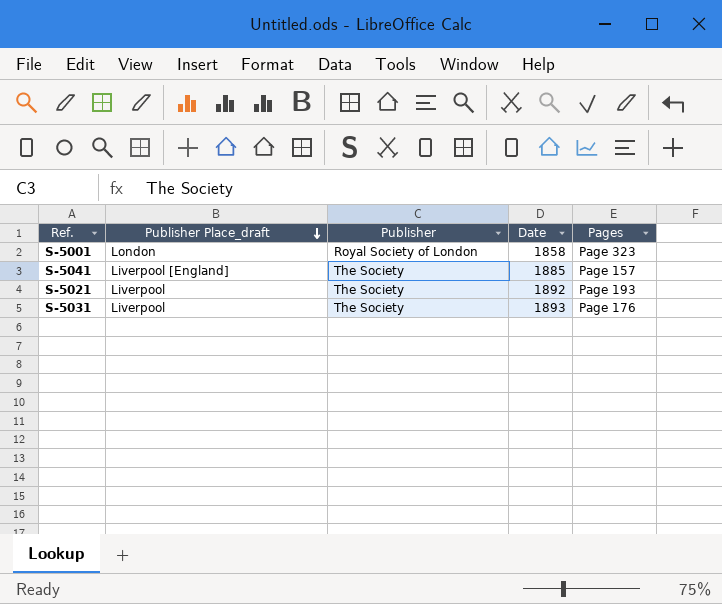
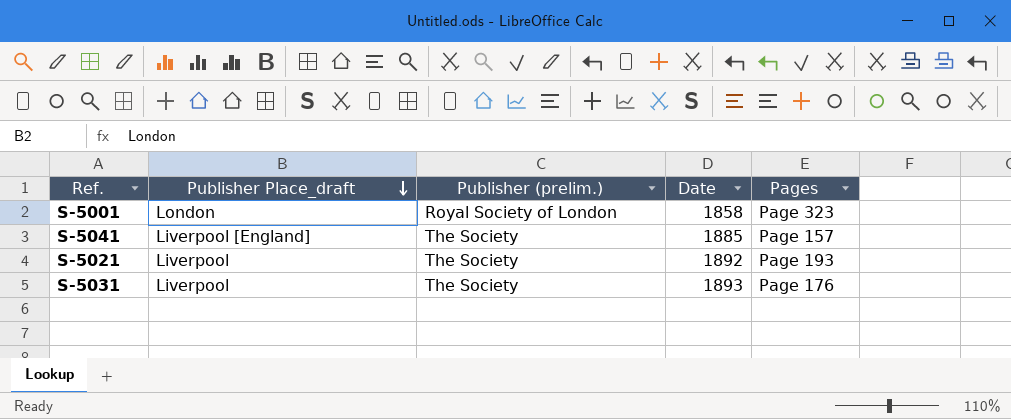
column name: Publisher -> Publisher (prelim.)

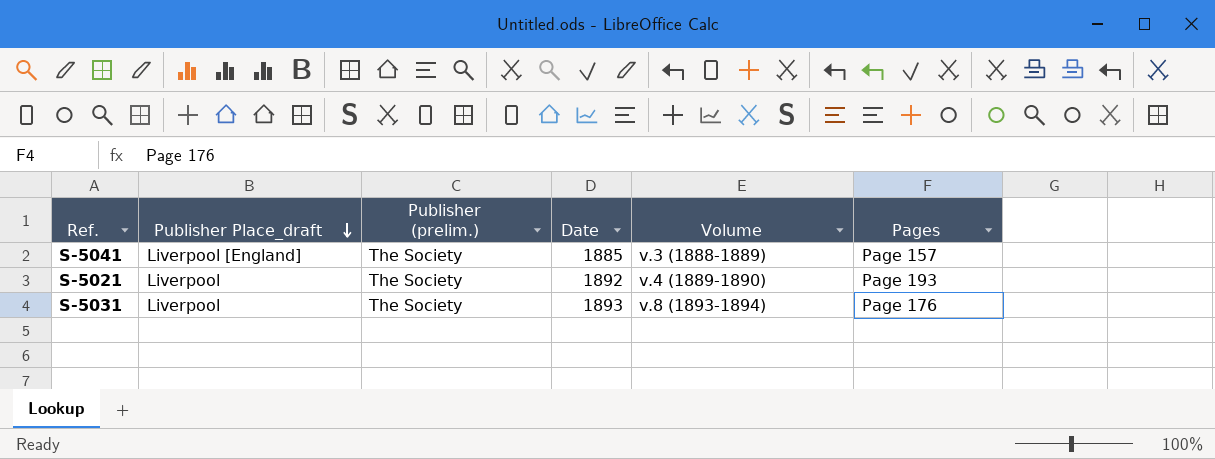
column Volume | position: none -> 5
row S-5001: London | Royal Society of London | 1858 | Page 323 -> none

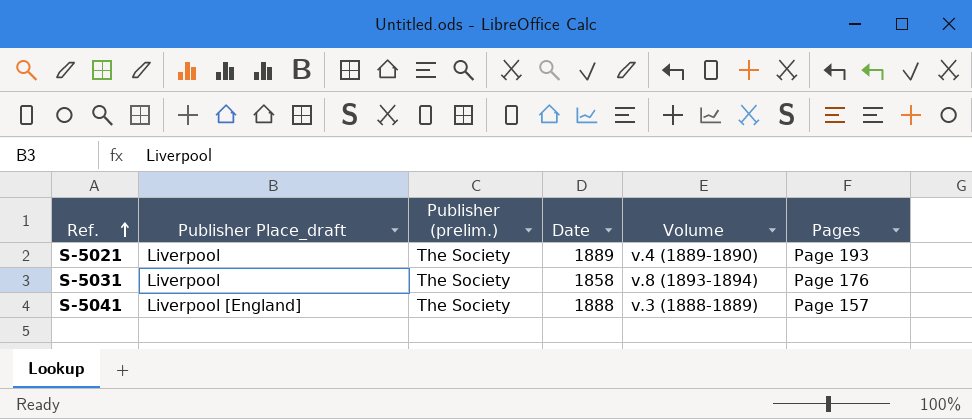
row order: Publisher Place_draft descending -> Ref. ascending
S-5021 | Date: 1892 -> 1889
S-5031 | Date: 1893 -> 1858
S-5041 | Date: 1885 -> 1888

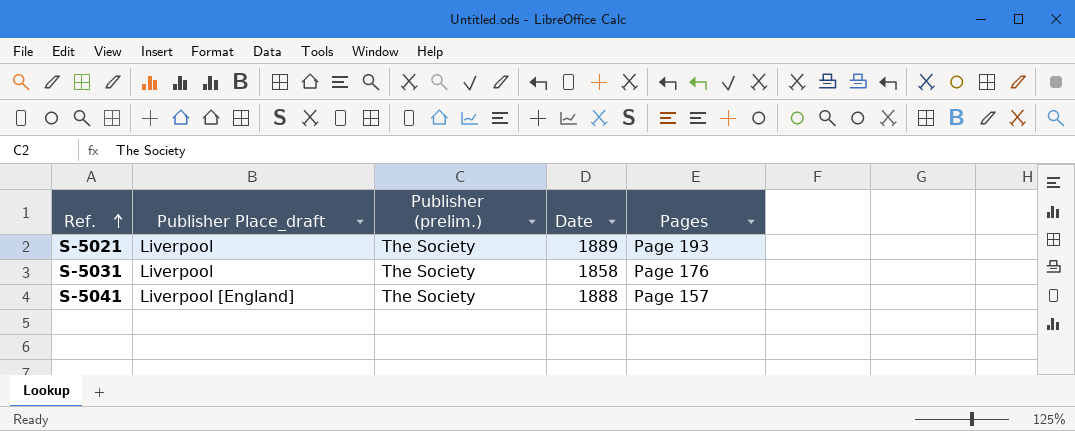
column Volume | position: 5 -> none

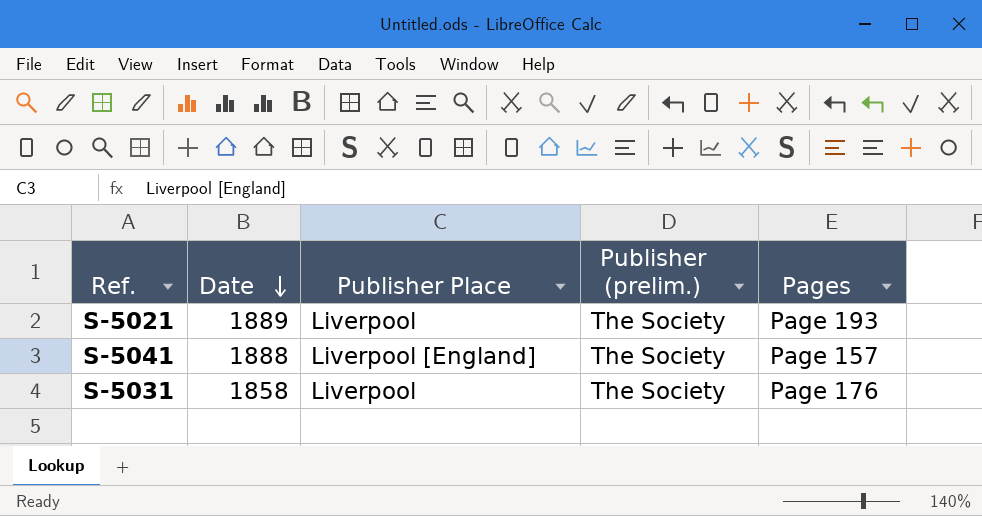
row order: Ref. ascending -> Date descending
column Date | position: 4 -> 2
column name: Publisher Place_draft -> Publisher Place

